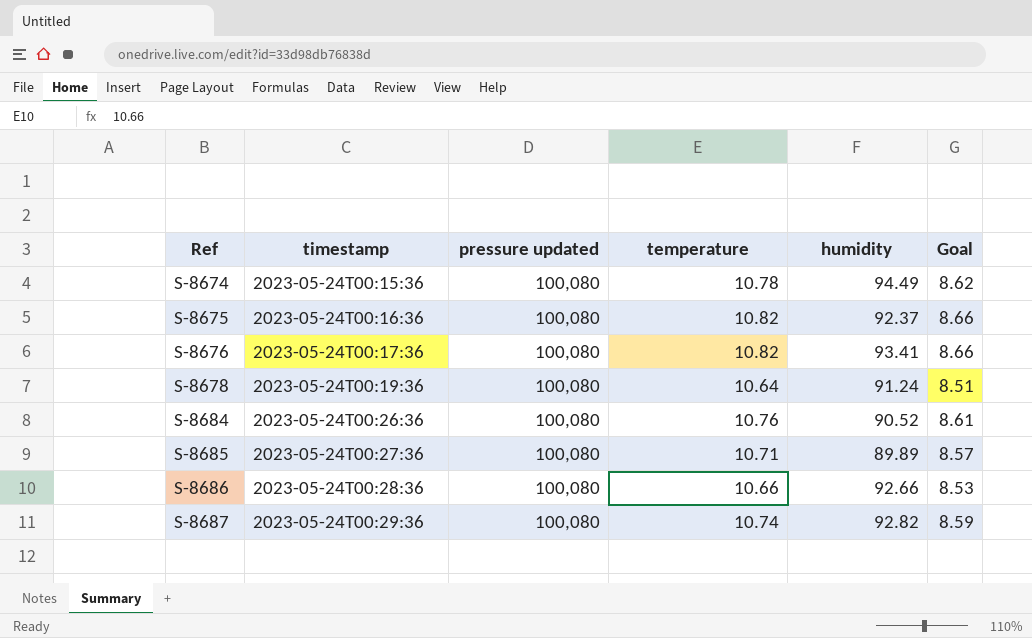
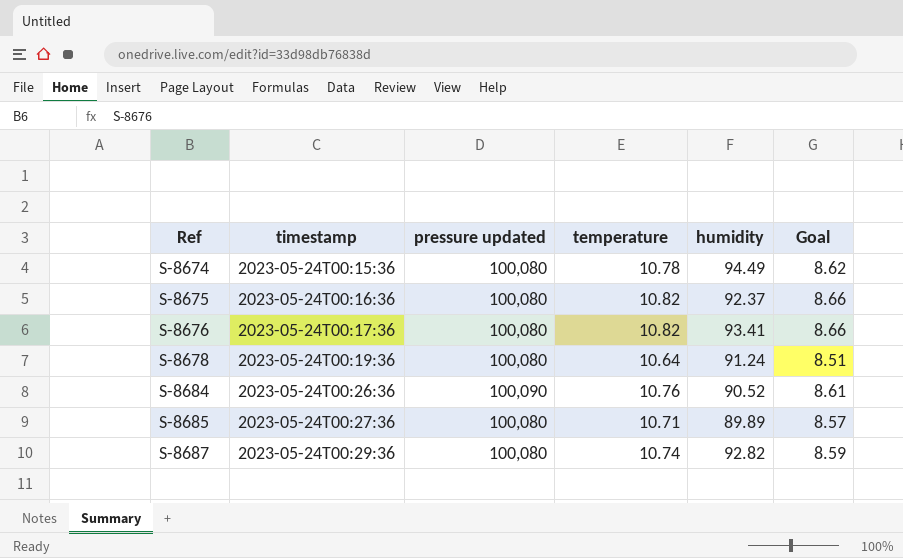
row S-8686: 2023-05-24T00:28:36 | 100,080 | 10.66 | 92.66 | 8.53 -> none
S-8684 | pressure updated: 100,080 -> 100,090

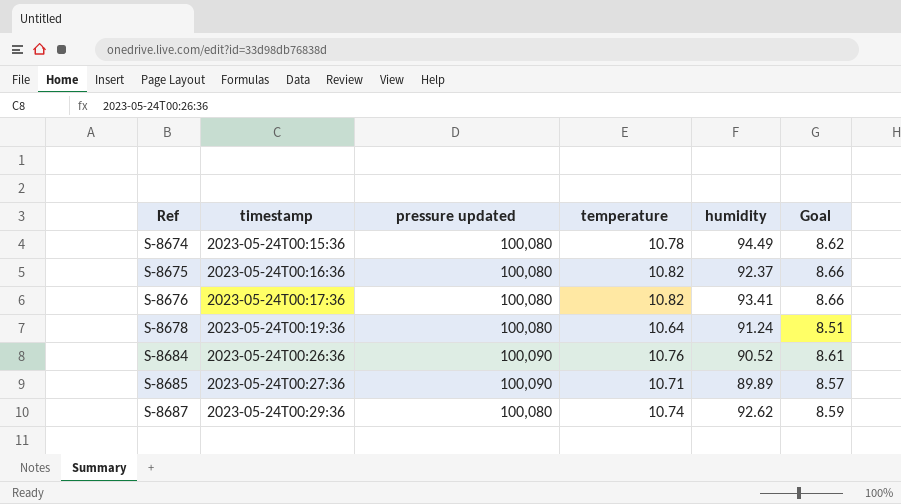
S-8685 | pressure updated: 100,080 -> 100,090
S-8687 | humidity: 92.82 -> 92.62

